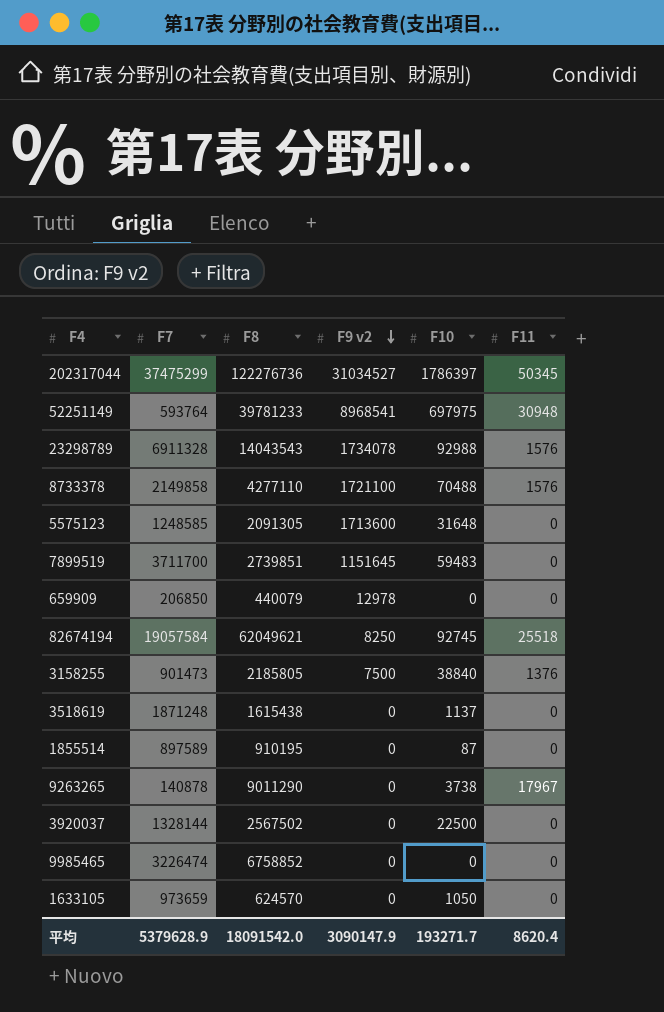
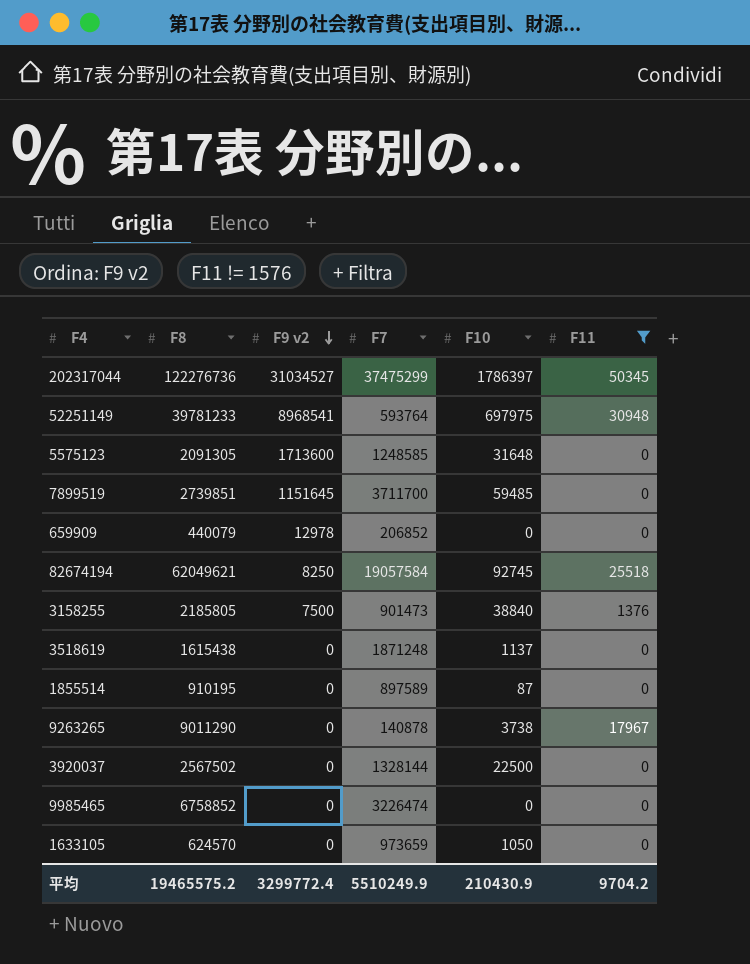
filter: none -> F11 != 1576
column F7 | position: 2 -> 4
7899519 | F10: 59483 -> 59485
659909 | F7: 206850 -> 206852
平均 | F8: 18091542.0 -> 19465575.2
平均 | F9 v2: 3090147.9 -> 3299772.4
平均 | F7: 5379628.9 -> 5510249.9
平均 | F10: 193271.7 -> 210430.9
平均 | F11: 8620.4 -> 9704.2

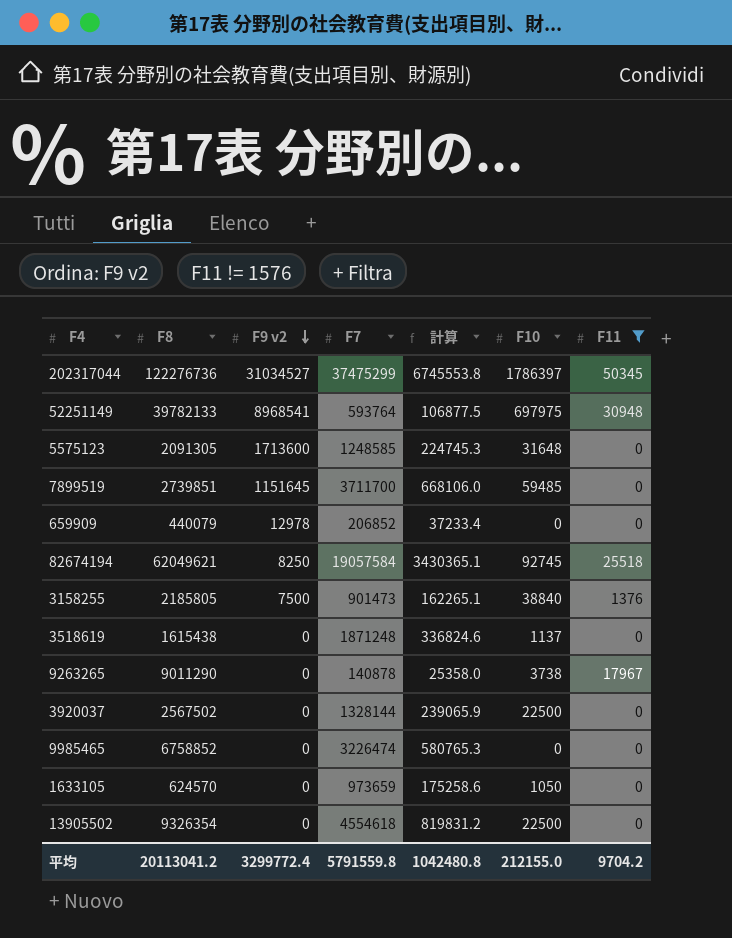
column 計算 | formula: none -> [F7] * 0.18
row 1855514: 910195 | 0 | 897589 | 87 | 0 -> none
52251149 | F8: 39781233 -> 39782133
row 13905502: none -> 9326354 | 0 | 4554618 | 819831.2 | 22500 | 0
平均 | F8: 19465575.2 -> 20113041.2
平均 | F7: 5510249.9 -> 5791559.8
平均 | F10: 210430.9 -> 212155.0

